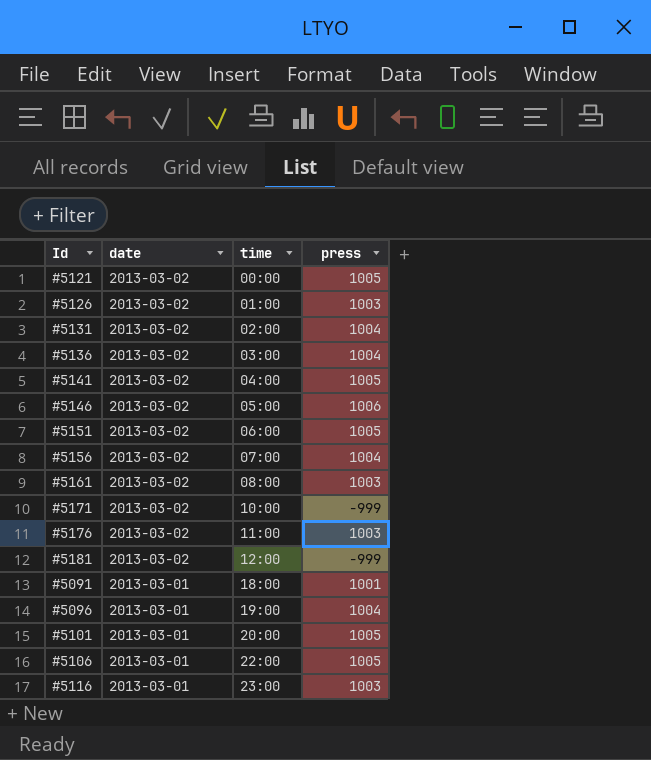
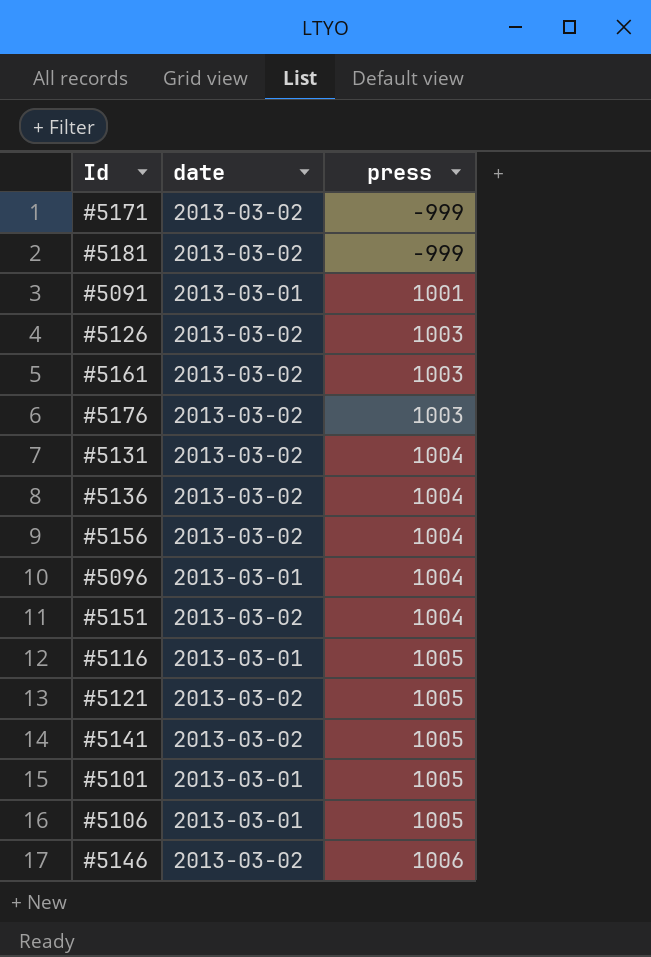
row order: date descending -> press ascending
column time | position: 3 -> none
#5151 | press: 1005 -> 1004
#5116 | press: 1003 -> 1005

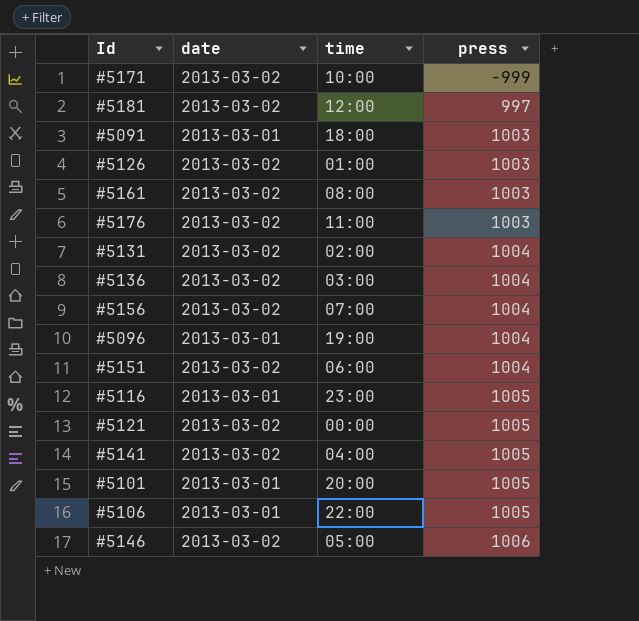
column time | position: none -> 3
#5181 | press: -999 -> 997
#5091 | press: 1001 -> 1003

